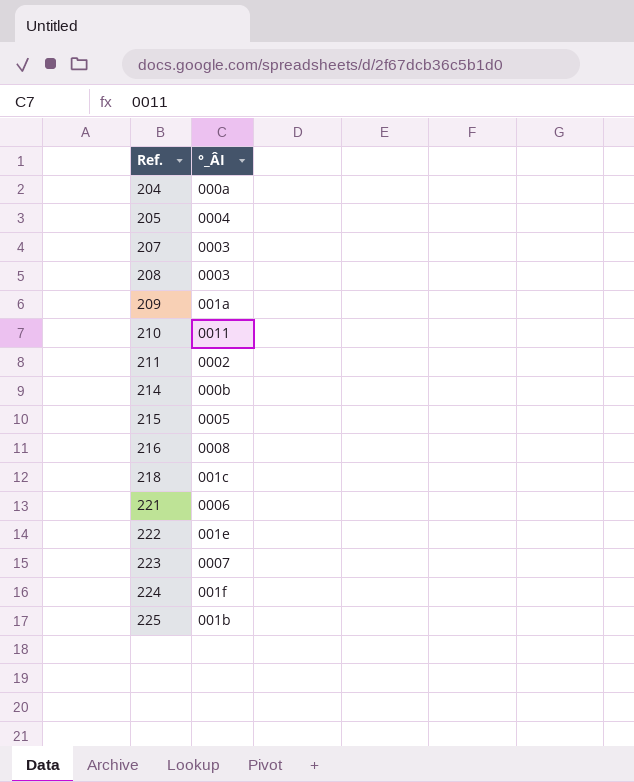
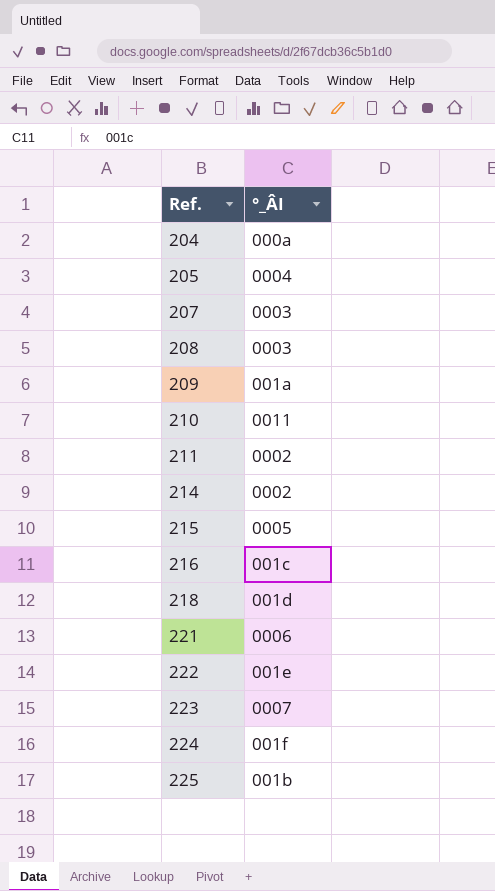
214 | °_ÂI: 000b -> 0002
216 | °_ÂI: 0008 -> 001c
218 | °_ÂI: 001c -> 001d

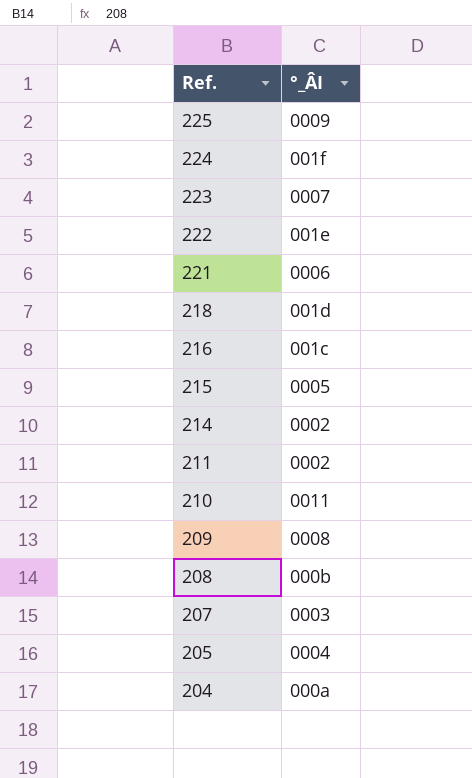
row order: Ref. ascending -> Ref. descending
225 | °_ÂI: 001b -> 0009
209 | °_ÂI: 001a -> 0008
208 | °_ÂI: 0003 -> 000b

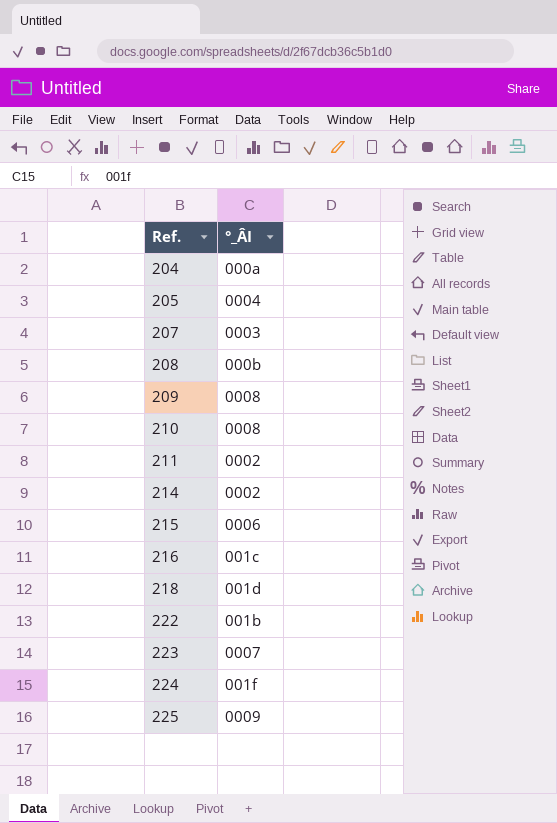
row order: Ref. descending -> Ref. ascending
row 221: 0006 -> none
210 | °_ÂI: 0011 -> 0008
215 | °_ÂI: 0005 -> 0006
222 | °_ÂI: 001e -> 001b

